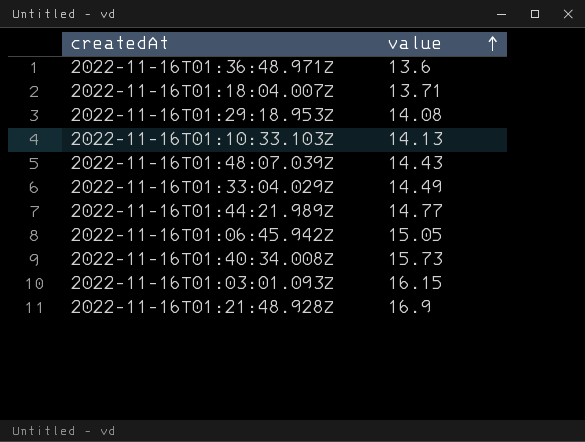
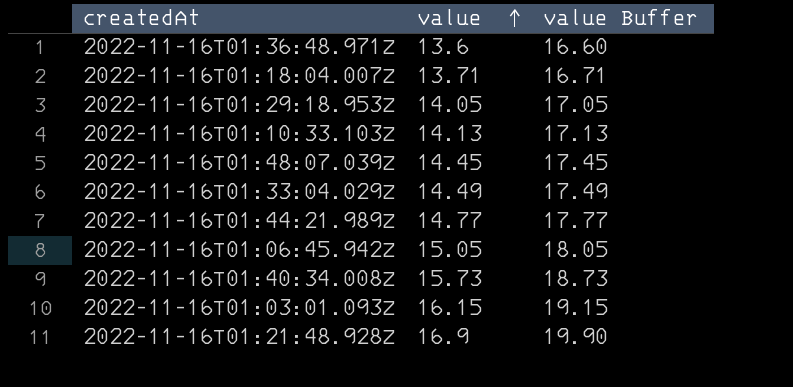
column value Buffer | formula: none -> [value] + 3
2022-11-16T01:29:18.953Z | value: 14.08 -> 14.05
2022-11-16T01:48:07.039Z | value: 14.43 -> 14.45

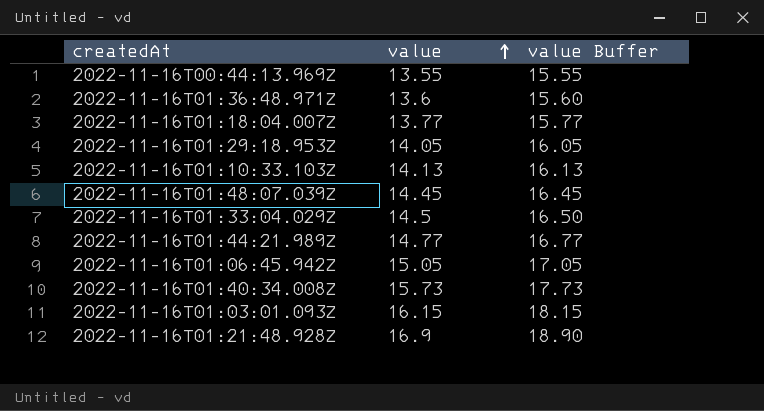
column value Buffer | formula: [value] + 3 -> [value] + 2
row 2022-11-16T00:44:13.969Z: none -> 13.55 | 15.55
2022-11-16T01:18:04.007Z | value: 13.71 -> 13.77
2022-11-16T01:33:04.029Z | value: 14.49 -> 14.5

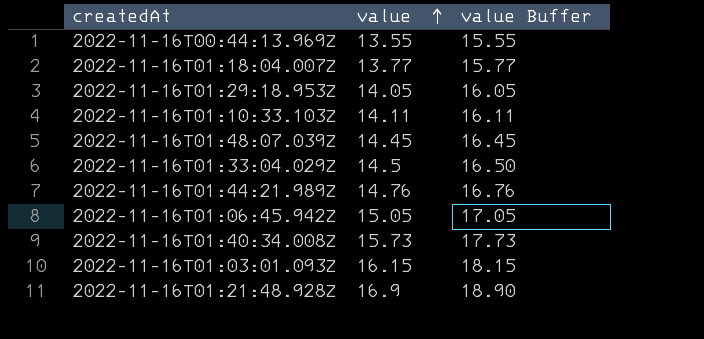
row 2022-11-16T01:36:48.971Z: 13.6 | 15.60 -> none
2022-11-16T01:10:33.103Z | value: 14.13 -> 14.11
2022-11-16T01:10:33.103Z | value Buffer: 16.13 -> 16.11
2022-11-16T01:44:21.989Z | value: 14.77 -> 14.76
2022-11-16T01:44:21.989Z | value Buffer: 16.77 -> 16.76

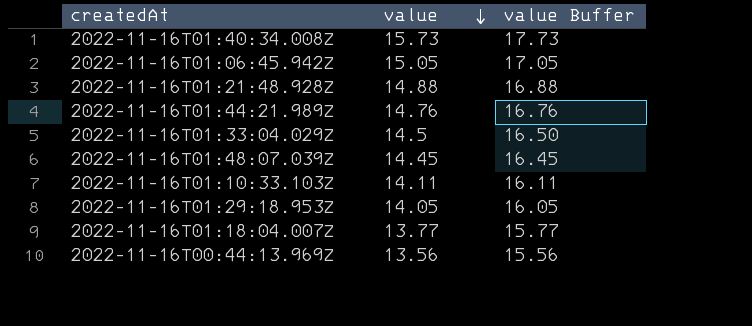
row order: value ascending -> value descending
row 2022-11-16T01:03:01.093Z: 16.15 | 18.15 -> none
2022-11-16T01:21:48.928Z | value: 16.9 -> 14.88
2022-11-16T01:21:48.928Z | value Buffer: 18.90 -> 16.88
2022-11-16T00:44:13.969Z | value: 13.55 -> 13.56
2022-11-16T00:44:13.969Z | value Buffer: 15.55 -> 15.56

